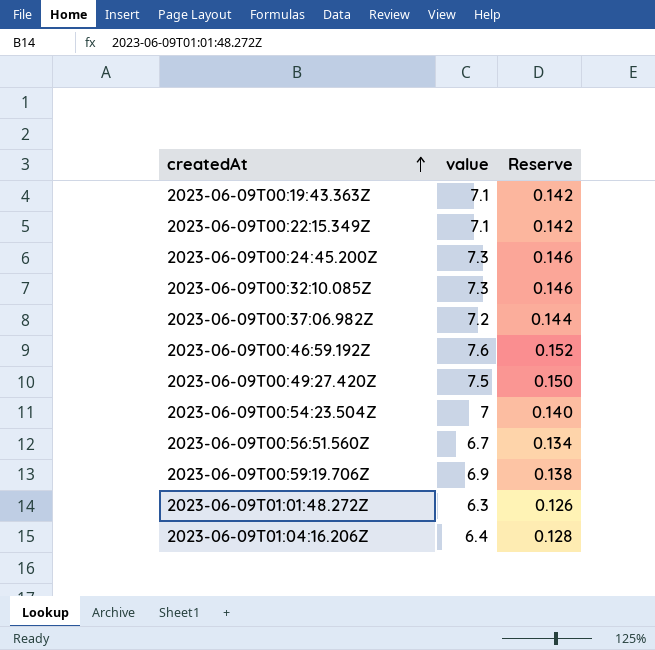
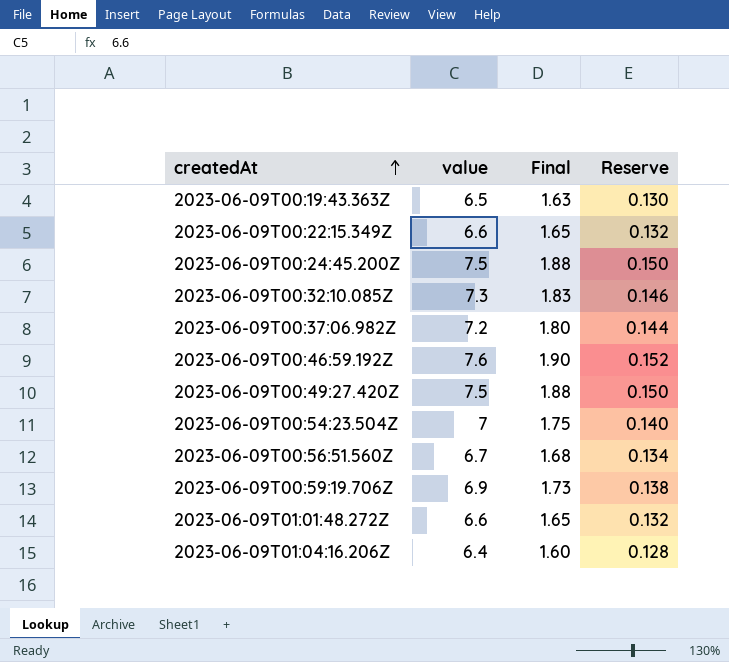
column Final | formula: none -> [value] * 0.25
2023-06-09T00:19:43.363Z | value: 7.1 -> 6.5
2023-06-09T00:19:43.363Z | Reserve: 0.142 -> 0.130
2023-06-09T00:22:15.349Z | value: 7.1 -> 6.6
2023-06-09T00:22:15.349Z | Reserve: 0.142 -> 0.132
2023-06-09T00:24:45.200Z | value: 7.3 -> 7.5
2023-06-09T00:24:45.200Z | Reserve: 0.146 -> 0.150
2023-06-09T01:01:48.272Z | value: 6.3 -> 6.6
2023-06-09T01:01:48.272Z | Reserve: 0.126 -> 0.132

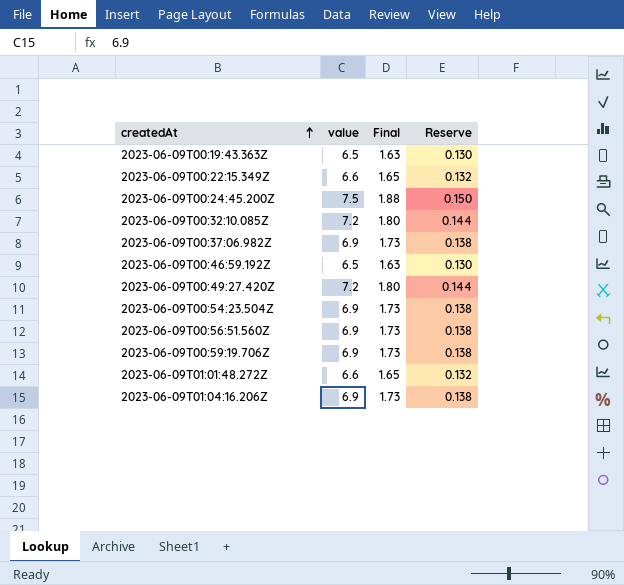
2023-06-09T00:32:10.085Z | value: 7.3 -> 7.2
2023-06-09T00:32:10.085Z | Final: 1.83 -> 1.80
2023-06-09T00:32:10.085Z | Reserve: 0.146 -> 0.144
2023-06-09T00:37:06.982Z | value: 7.2 -> 6.9
2023-06-09T00:37:06.982Z | Final: 1.80 -> 1.73
2023-06-09T00:37:06.982Z | Reserve: 0.144 -> 0.138
2023-06-09T00:46:59.192Z | value: 7.6 -> 6.5
2023-06-09T00:46:59.192Z | Final: 1.90 -> 1.63
2023-06-09T00:46:59.192Z | Reserve: 0.152 -> 0.130
2023-06-09T00:49:27.420Z | value: 7.5 -> 7.2
2023-06-09T00:49:27.420Z | Final: 1.88 -> 1.80
2023-06-09T00:49:27.420Z | Reserve: 0.150 -> 0.144
2023-06-09T00:54:23.504Z | value: 7 -> 6.9
2023-06-09T00:54:23.504Z | Final: 1.75 -> 1.73
2023-06-09T00:54:23.504Z | Reserve: 0.140 -> 0.138
2023-06-09T00:56:51.560Z | value: 6.7 -> 6.9
2023-06-09T00:56:51.560Z | Final: 1.68 -> 1.73
2023-06-09T00:56:51.560Z | Reserve: 0.134 -> 0.138
2023-06-09T01:04:16.206Z | value: 6.4 -> 6.9
2023-06-09T01:04:16.206Z | Final: 1.60 -> 1.73
2023-06-09T01:04:16.206Z | Reserve: 0.128 -> 0.138

